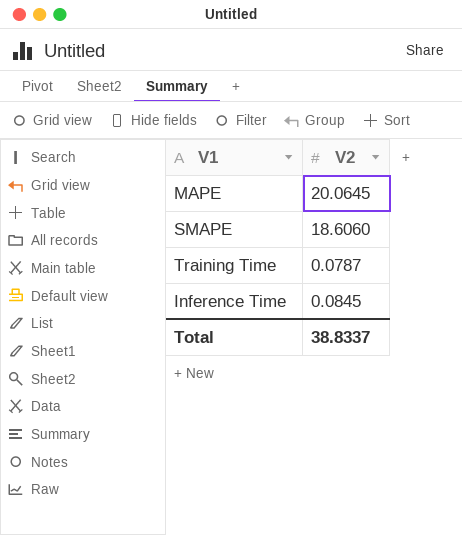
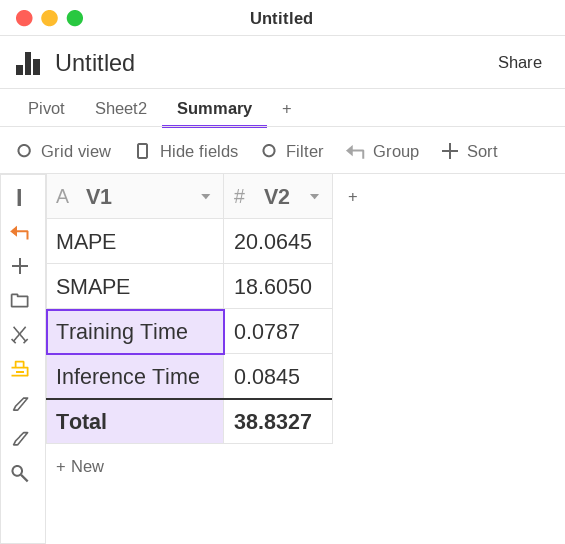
SMAPE | V2: 18.6060 -> 18.6050
Total | V2: 38.8337 -> 38.8327

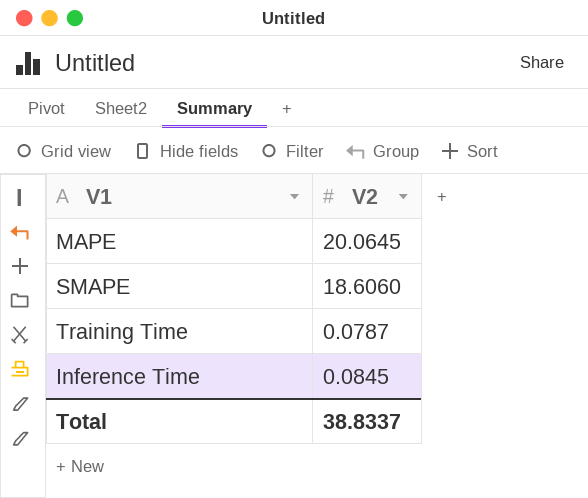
SMAPE | V2: 18.6050 -> 18.6060
Total | V2: 38.8327 -> 38.8337

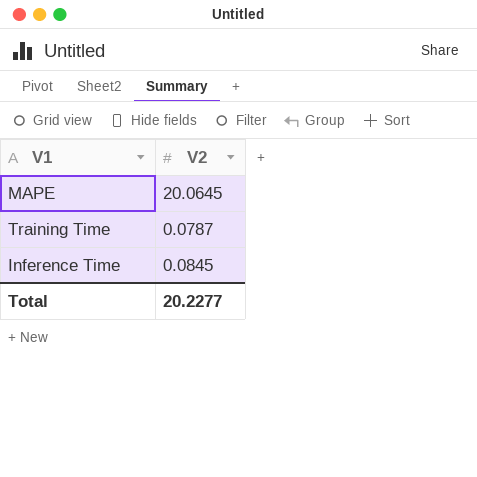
row SMAPE: 18.6060 -> none
Total | V2: 38.8337 -> 20.2277

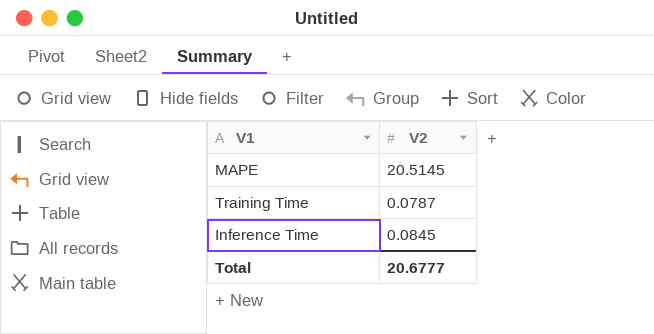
MAPE | V2: 20.0645 -> 20.5145
Total | V2: 20.2277 -> 20.6777

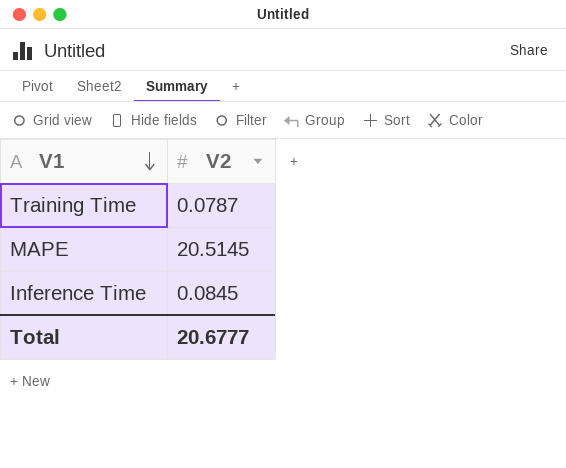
row order: none -> V1 descending

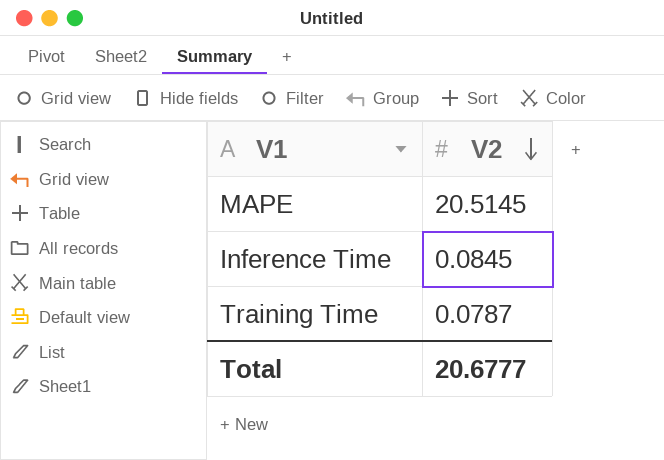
row order: V1 descending -> V2 descending

